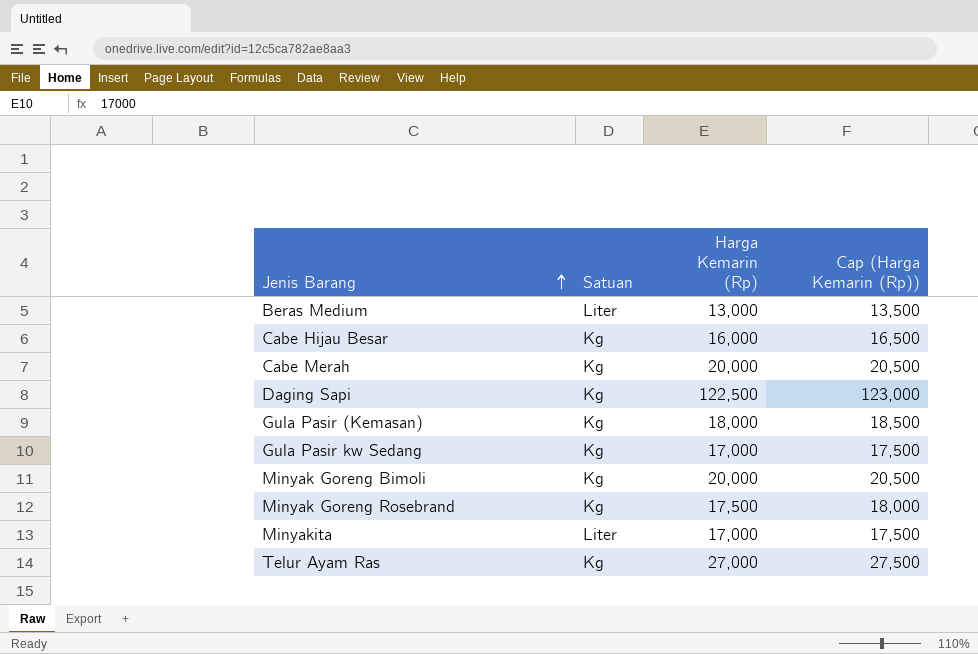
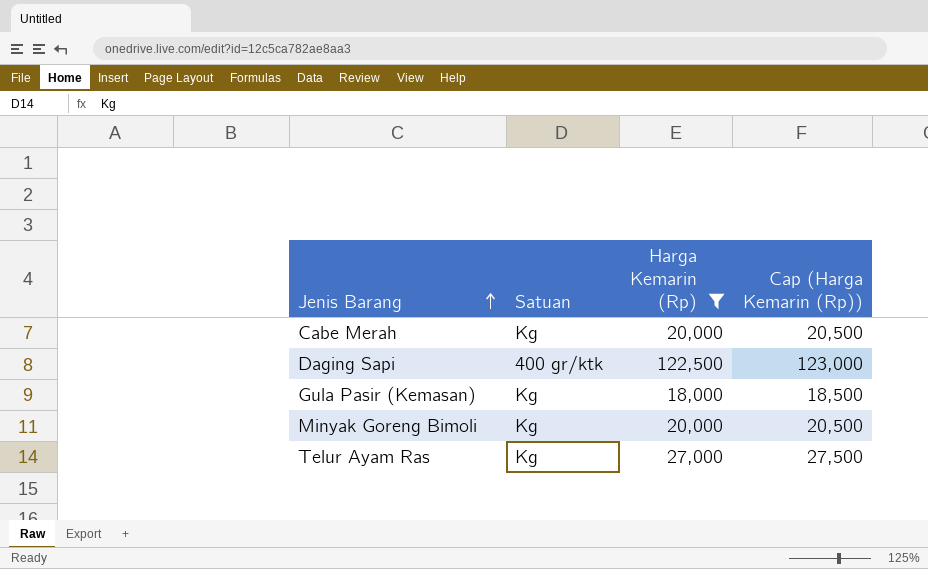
filter: none -> Harga Kemarin (Rp) >= 18,000
Daging Sapi | Satuan: Kg -> 400 gr/ktk

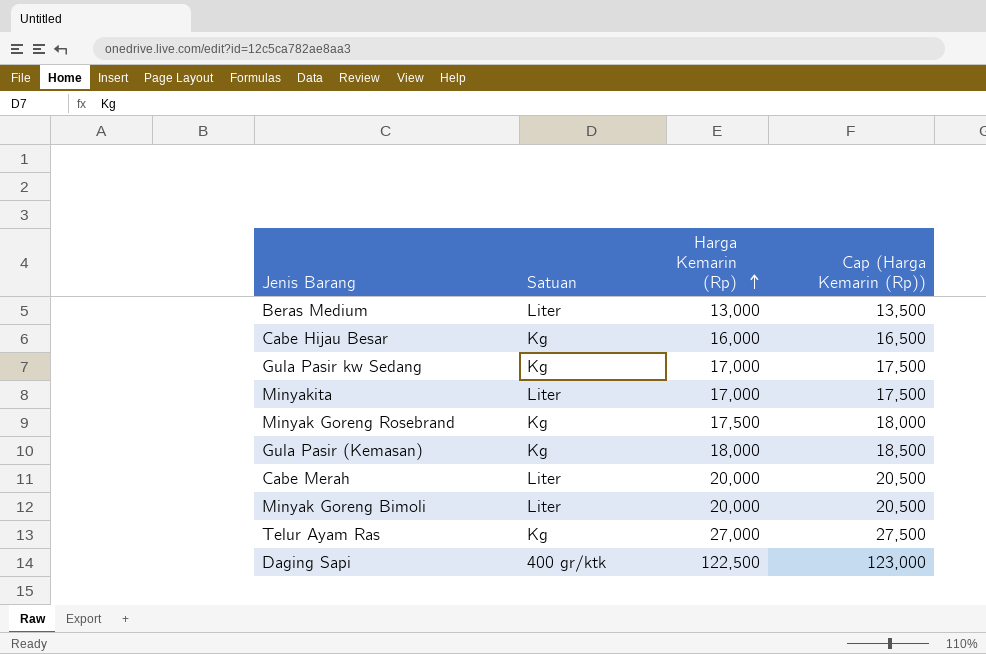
filter: Harga Kemarin (Rp) >= 18,000 -> none
row order: Jenis Barang ascending -> Harga Kemarin (Rp) ascending
Cabe Merah | Satuan: Kg -> Liter
Minyak Goreng Bimoli | Satuan: Kg -> Liter

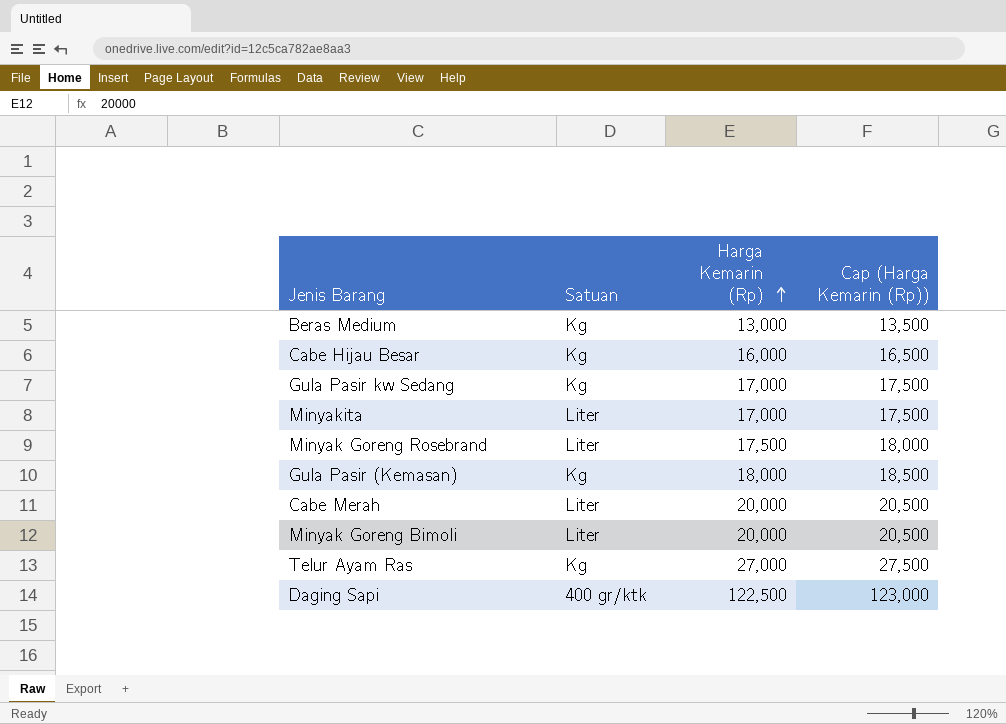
Beras Medium | Satuan: Liter -> Kg
Minyak Goreng Rosebrand | Satuan: Kg -> Liter

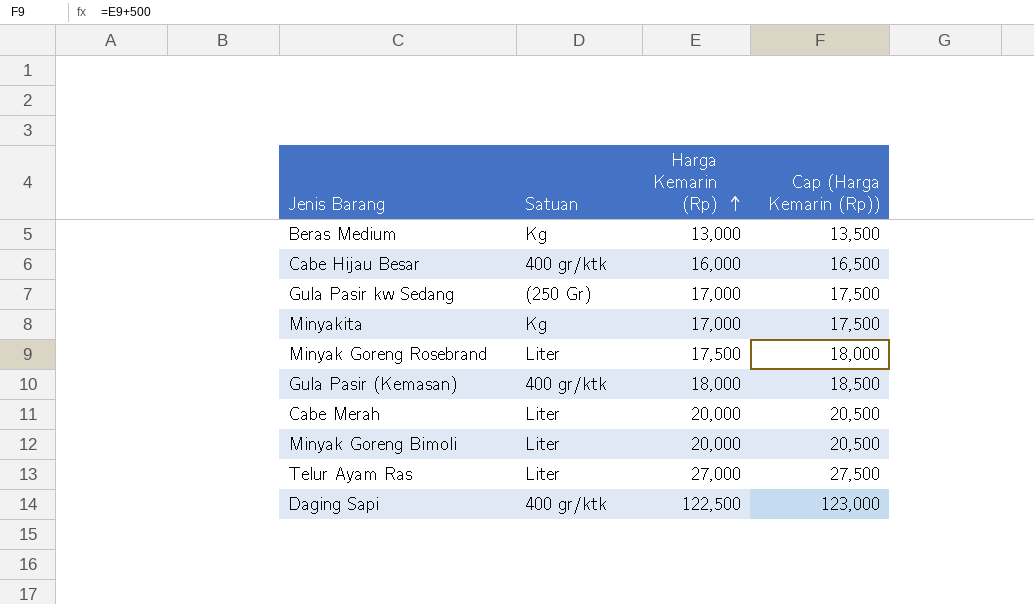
Cabe Hijau Besar | Satuan: Kg -> 400 gr/ktk
Gula Pasir kw Sedang | Satuan: Kg -> (250 Gr)
Minyakita | Satuan: Liter -> Kg
Gula Pasir (Kemasan) | Satuan: Kg -> 400 gr/ktk
Telur Ayam Ras | Satuan: Kg -> Liter

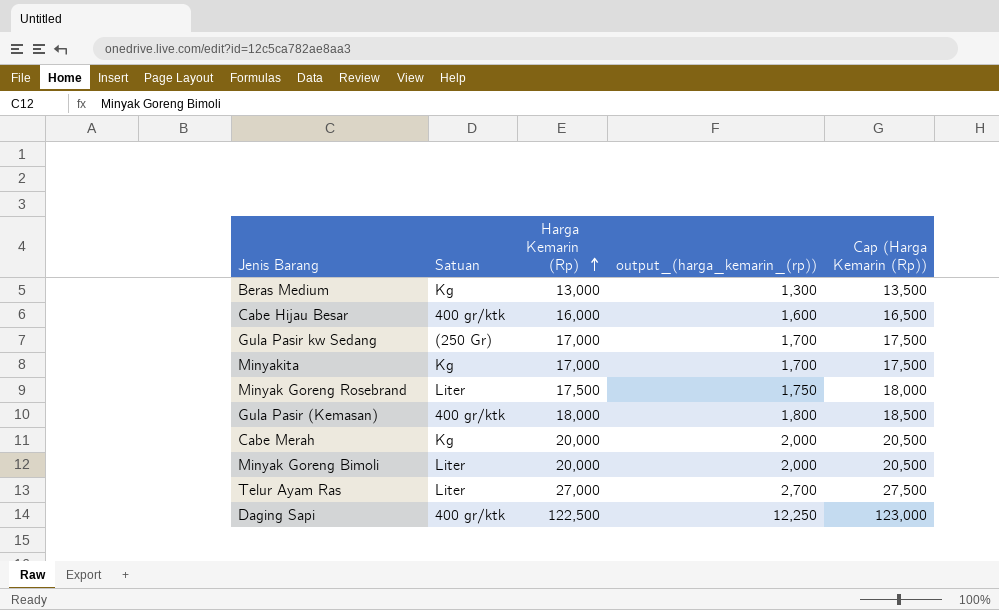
column output_(harga_kemarin_(rp)) | formula: none -> [Harga Kemarin (Rp)] * 0.1
Cabe Merah | Satuan: Liter -> Kg

